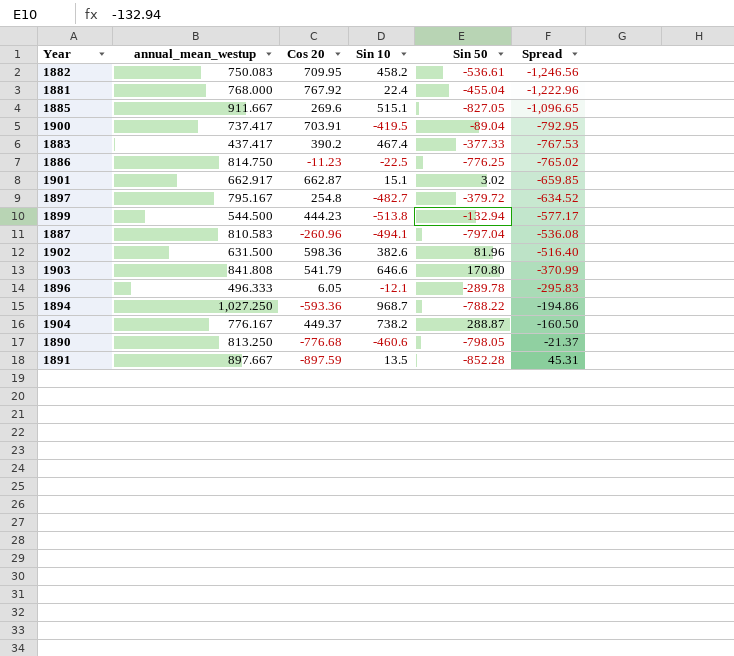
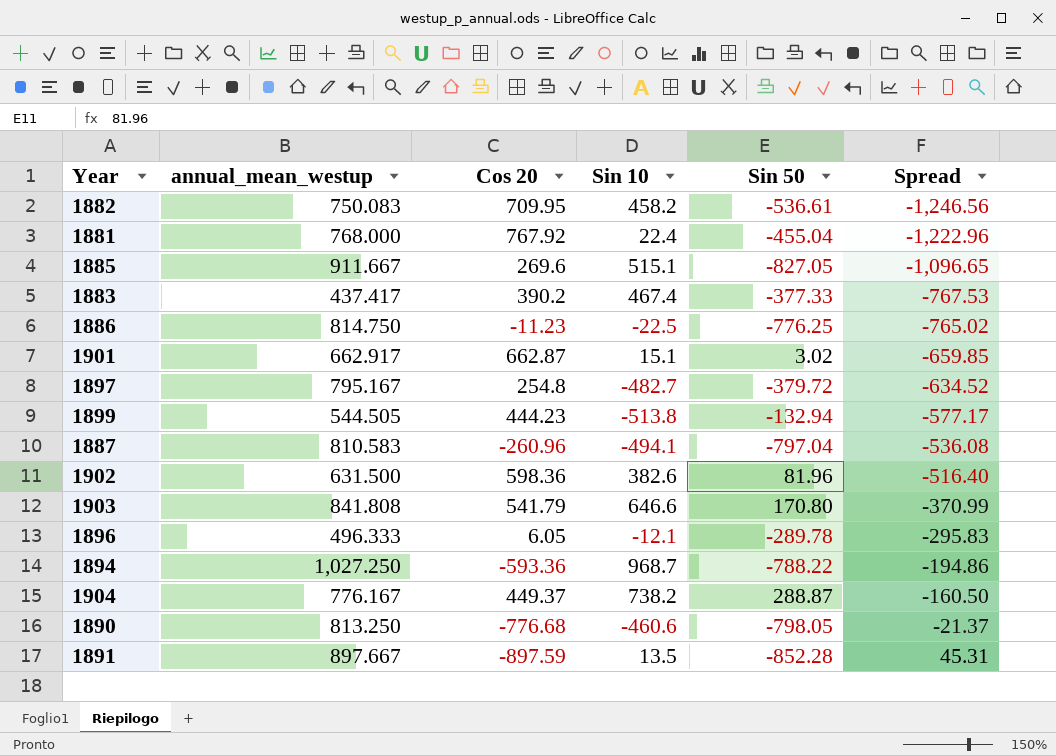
row 1900: 737.417 | 703.91 | -419.5 | -89.04 | -792.95 -> none
1899 | annual_mean_westup: 544.500 -> 544.505

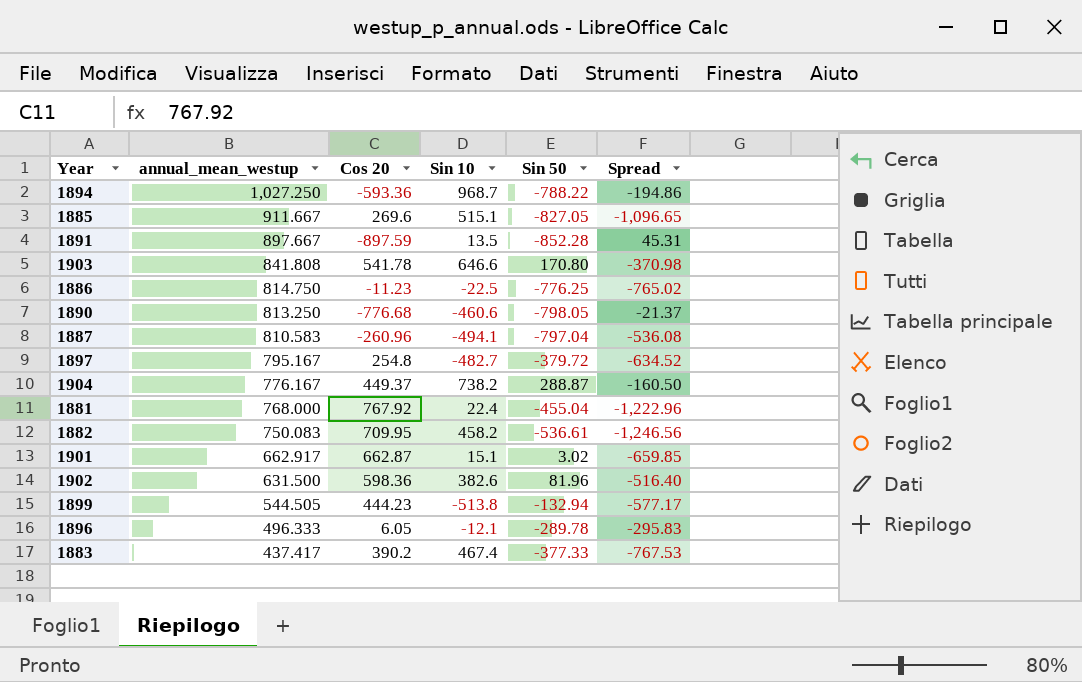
row order: Spread ascending -> annual_mean_westup descending
1903 | Cos 20: 541.79 -> 541.78
1903 | Spread: -370.99 -> -370.98

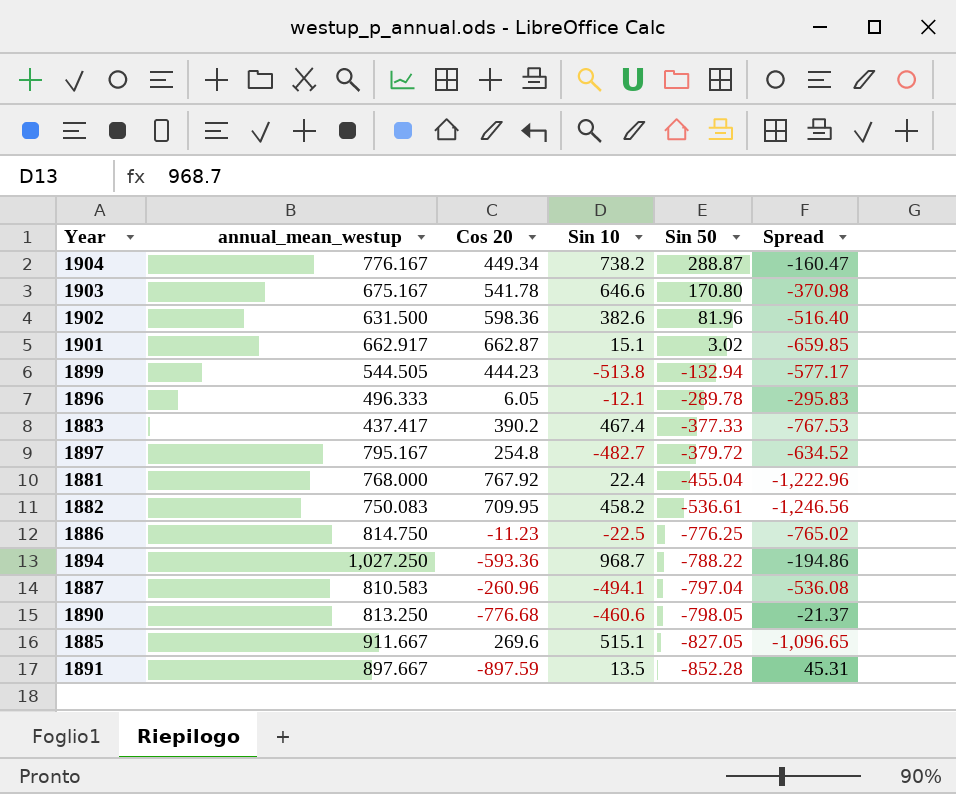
row order: annual_mean_westup descending -> Sin 50 descending
1904 | Cos 20: 449.37 -> 449.34
1904 | Spread: -160.50 -> -160.47
1903 | annual_mean_westup: 841.808 -> 675.167

